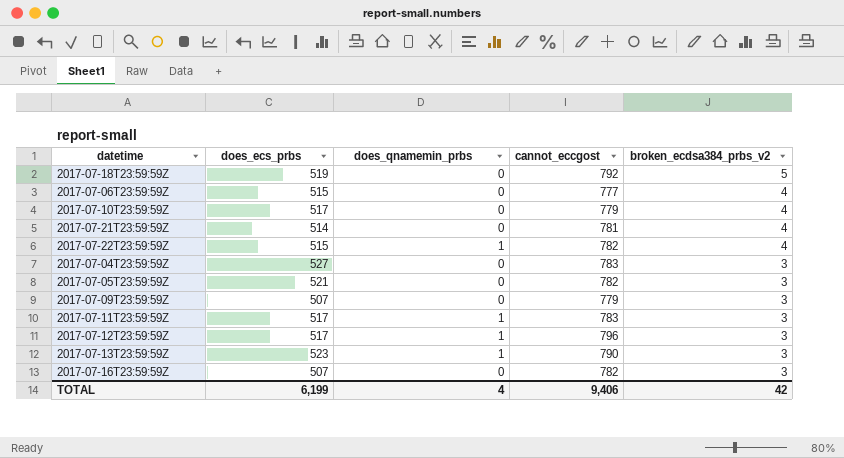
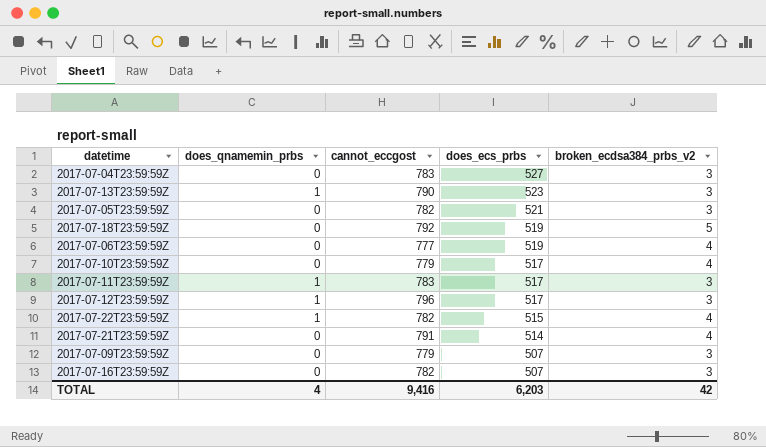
row order: broken_ecdsa384_prbs_v2 descending -> does_ecs_prbs descending
column does_ecs_prbs | position: 2 -> 4
2017-07-06T23:59:59Z | does_ecs_prbs: 515 -> 519
2017-07-21T23:59:59Z | cannot_eccgost: 781 -> 791
TOTAL | cannot_eccgost: 9,406 -> 9,416
TOTAL | does_ecs_prbs: 6,199 -> 6,203

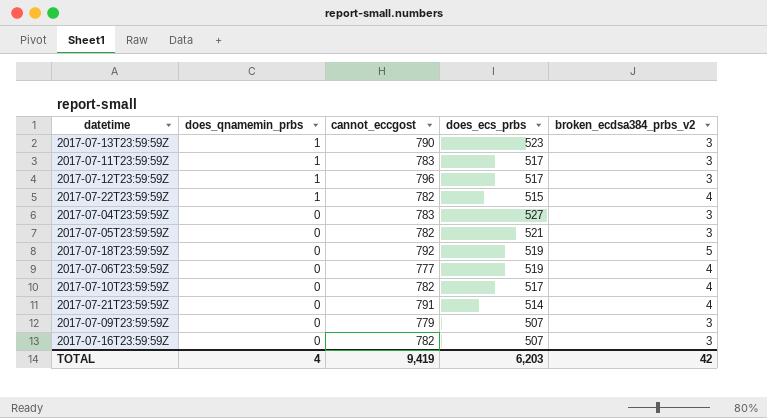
row order: does_ecs_prbs descending -> does_qnamemin_prbs descending
2017-07-10T23:59:59Z | cannot_eccgost: 779 -> 782
TOTAL | cannot_eccgost: 9,416 -> 9,419

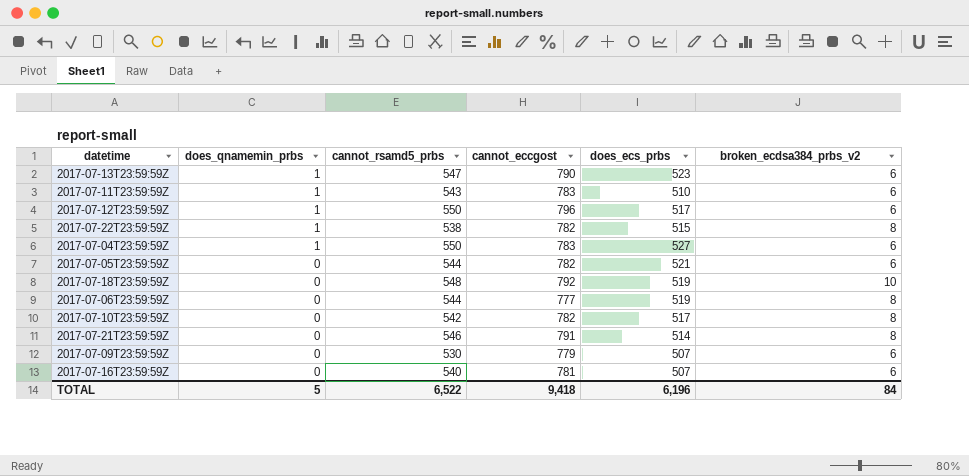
column cannot_rsamd5_prbs | position: none -> 3
2017-07-13T23:59:59Z | broken_ecdsa384_prbs_v2: 3 -> 6
2017-07-11T23:59:59Z | does_ecs_prbs: 517 -> 510
2017-07-11T23:59:59Z | broken_ecdsa384_prbs_v2: 3 -> 6
2017-07-12T23:59:59Z | broken_ecdsa384_prbs_v2: 3 -> 6
2017-07-22T23:59:59Z | broken_ecdsa384_prbs_v2: 4 -> 8
2017-07-04T23:59:59Z | does_qnamemin_prbs: 0 -> 1
2017-07-04T23:59:59Z | broken_ecdsa384_prbs_v2: 3 -> 6
2017-07-05T23:59:59Z | broken_ecdsa384_prbs_v2: 3 -> 6
2017-07-18T23:59:59Z | broken_ecdsa384_prbs_v2: 5 -> 10
2017-07-06T23:59:59Z | broken_ecdsa384_prbs_v2: 4 -> 8
2017-07-10T23:59:59Z | broken_ecdsa384_prbs_v2: 4 -> 8
2017-07-21T23:59:59Z | broken_ecdsa384_prbs_v2: 4 -> 8
2017-07-09T23:59:59Z | broken_ecdsa384_prbs_v2: 3 -> 6
2017-07-16T23:59:59Z | cannot_eccgost: 782 -> 781
2017-07-16T23:59:59Z | broken_ecdsa384_prbs_v2: 3 -> 6
TOTAL | does_qnamemin_prbs: 4 -> 5
TOTAL | cannot_eccgost: 9,419 -> 9,418
TOTAL | does_ecs_prbs: 6,203 -> 6,196
TOTAL | broken_ecdsa384_prbs_v2: 42 -> 84

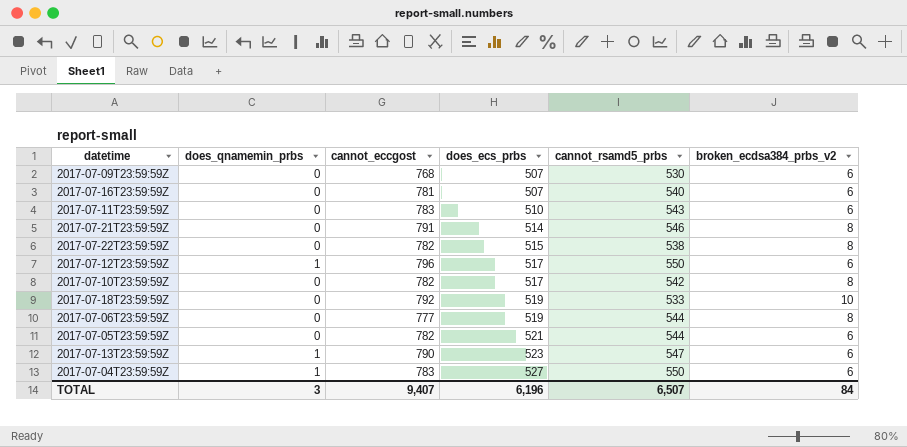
row order: does_qnamemin_prbs descending -> does_ecs_prbs ascending
column cannot_rsamd5_prbs | position: 3 -> 5
2017-07-09T23:59:59Z | cannot_eccgost: 779 -> 768
2017-07-11T23:59:59Z | does_qnamemin_prbs: 1 -> 0
2017-07-22T23:59:59Z | does_qnamemin_prbs: 1 -> 0
2017-07-18T23:59:59Z | cannot_rsamd5_prbs: 548 -> 533
TOTAL | does_qnamemin_prbs: 5 -> 3
TOTAL | cannot_eccgost: 9,418 -> 9,407
TOTAL | cannot_rsamd5_prbs: 6,522 -> 6,507

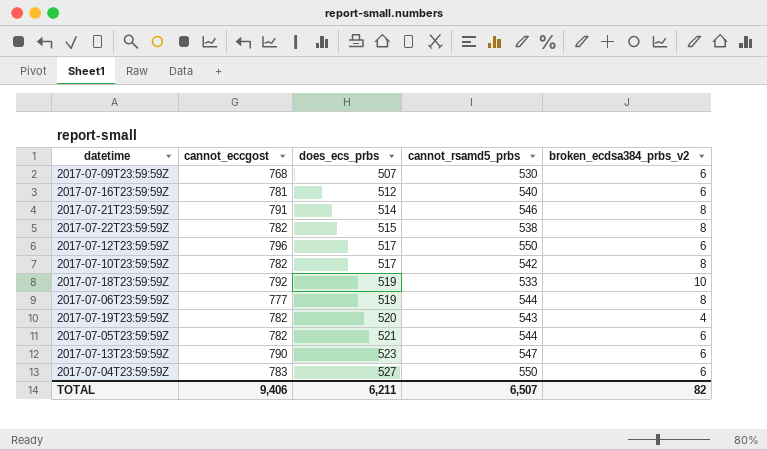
column does_qnamemin_prbs | position: 2 -> none
row 2017-07-11T23:59:59Z: 0 | 783 | 510 | 543 | 6 -> none
2017-07-16T23:59:59Z | does_ecs_prbs: 507 -> 512
row 2017-07-19T23:59:59Z: none -> 782 | 520 | 543 | 4
TOTAL | cannot_eccgost: 9,407 -> 9,406
TOTAL | does_ecs_prbs: 6,196 -> 6,211
TOTAL | broken_ecdsa384_prbs_v2: 84 -> 82

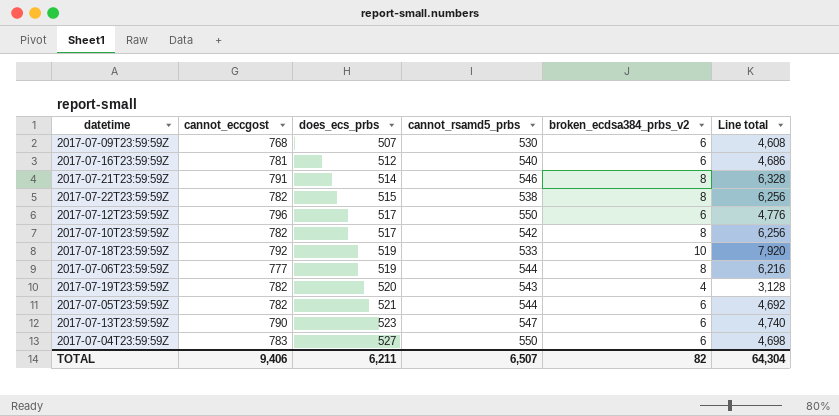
column Line total | formula: none -> [cannot_eccgost] * [broken_ecdsa384_prbs_v2]

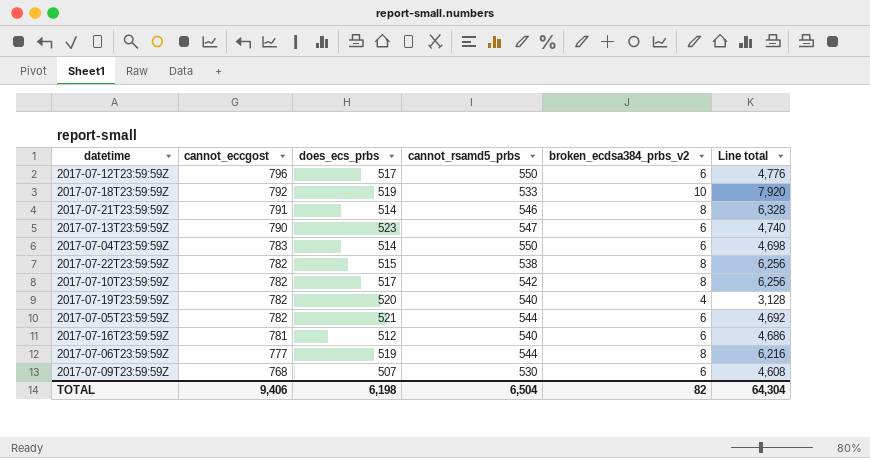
row order: does_ecs_prbs ascending -> cannot_eccgost descending
2017-07-04T23:59:59Z | does_ecs_prbs: 527 -> 514
2017-07-19T23:59:59Z | cannot_rsamd5_prbs: 543 -> 540
TOTAL | does_ecs_prbs: 6,211 -> 6,198
TOTAL | cannot_rsamd5_prbs: 6,507 -> 6,504

